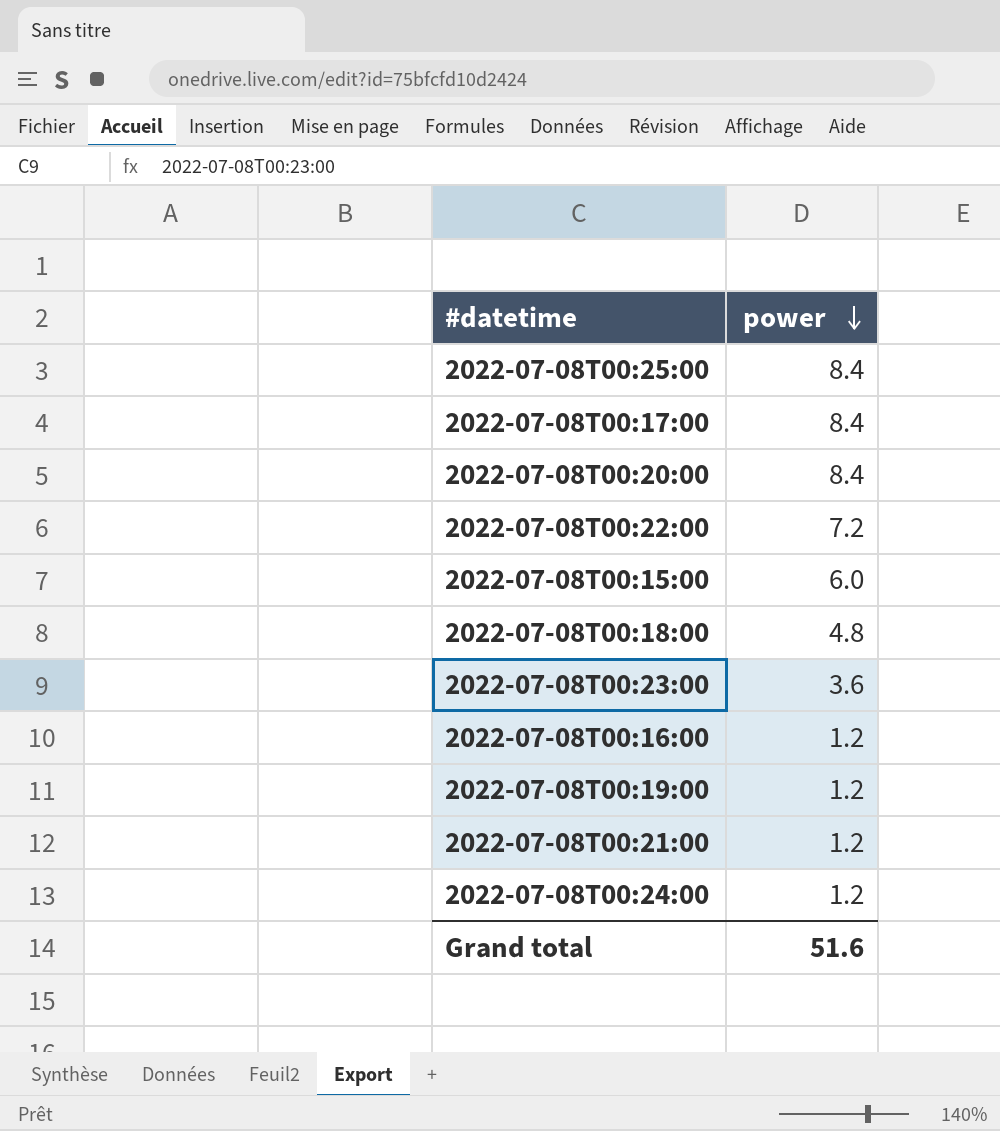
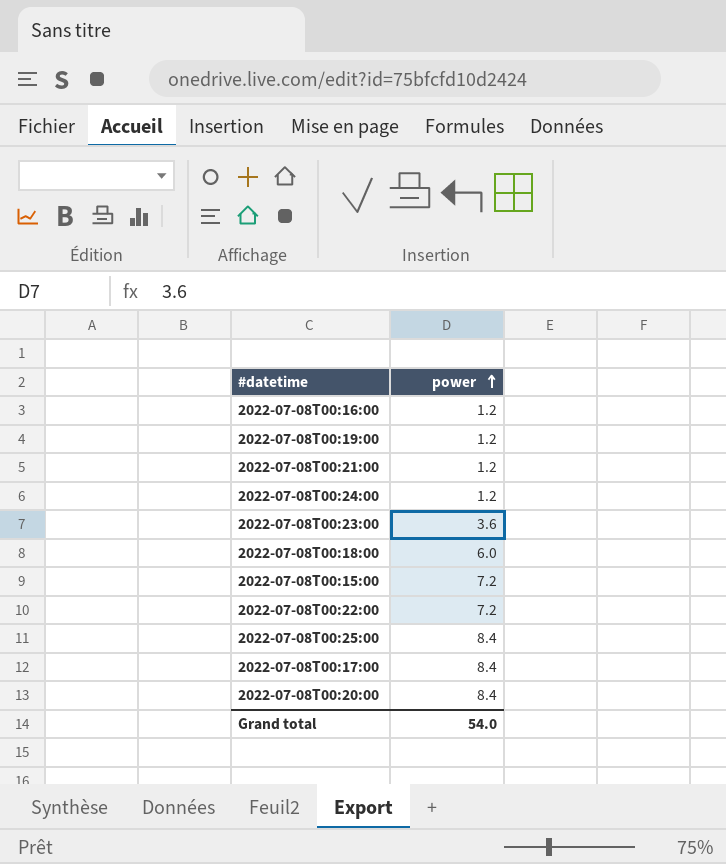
row order: power descending -> power ascending
2022-07-08T00:18:00 | power: 4.8 -> 6.0
2022-07-08T00:15:00 | power: 6.0 -> 7.2
Grand total | power: 51.6 -> 54.0

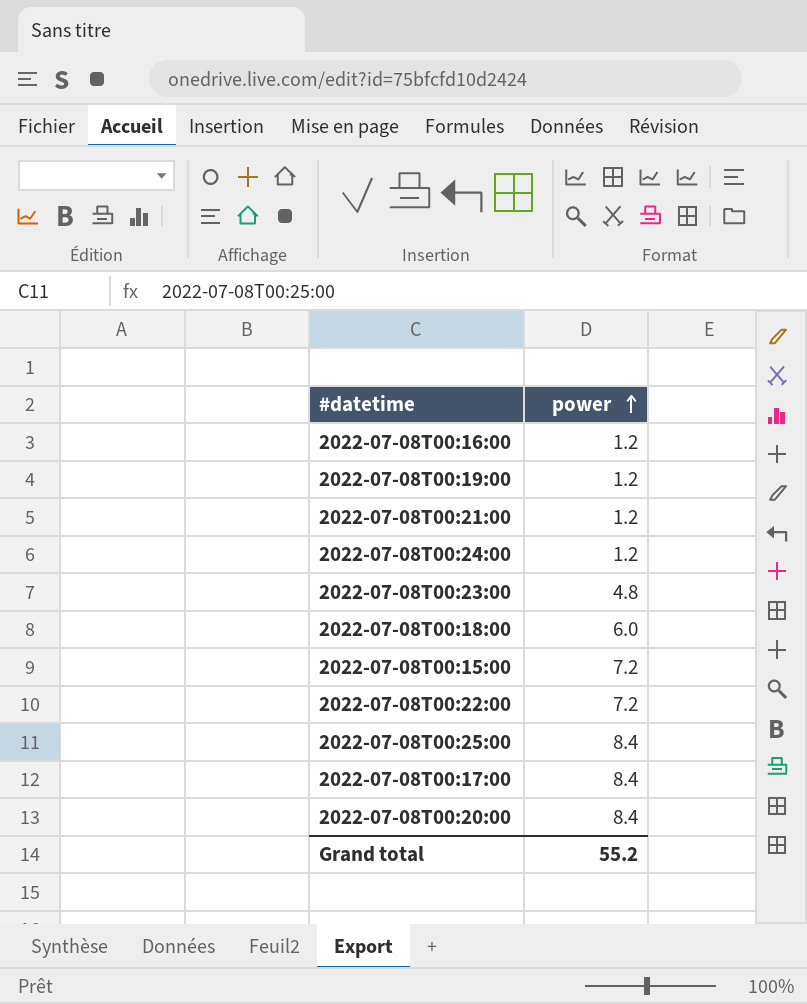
2022-07-08T00:23:00 | power: 3.6 -> 4.8
Grand total | power: 54.0 -> 55.2

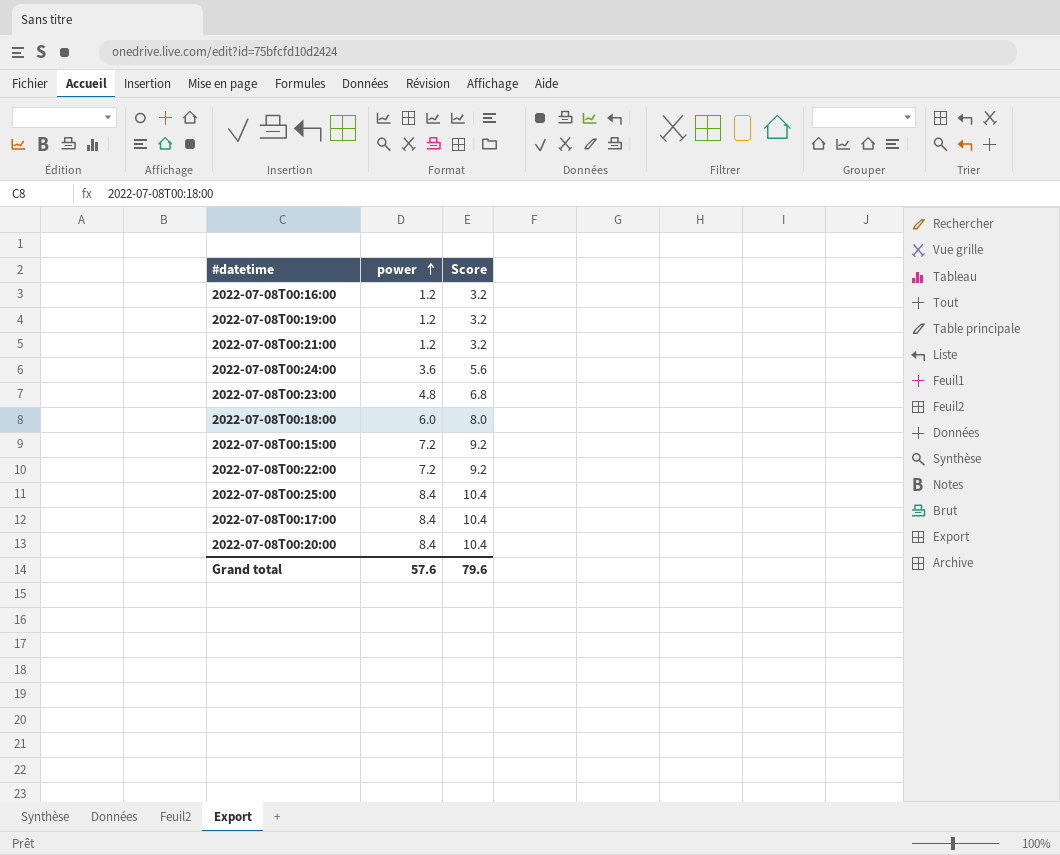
column Score | formula: none -> [power] + 2
2022-07-08T00:24:00 | power: 1.2 -> 3.6
Grand total | power: 55.2 -> 57.6

